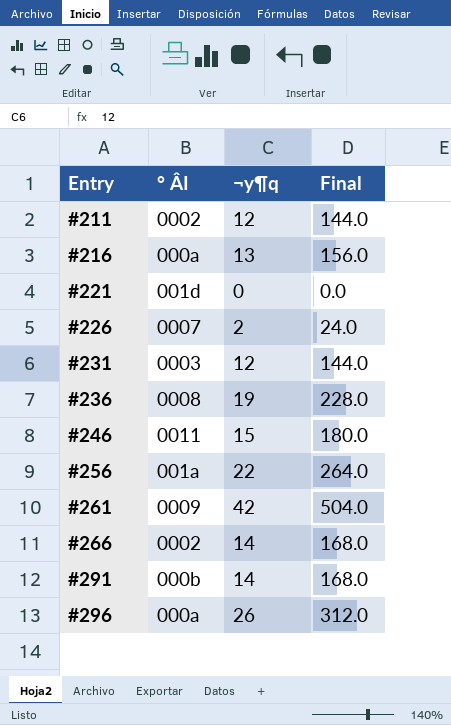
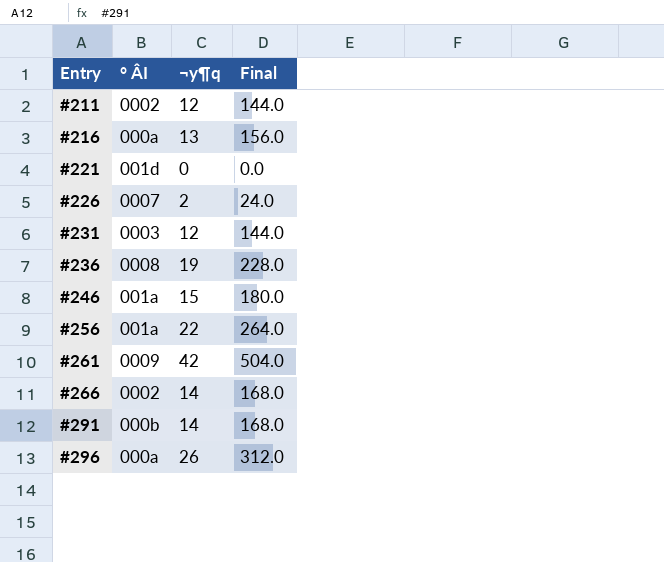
#246 | ° ÂI: 0011 -> 001a

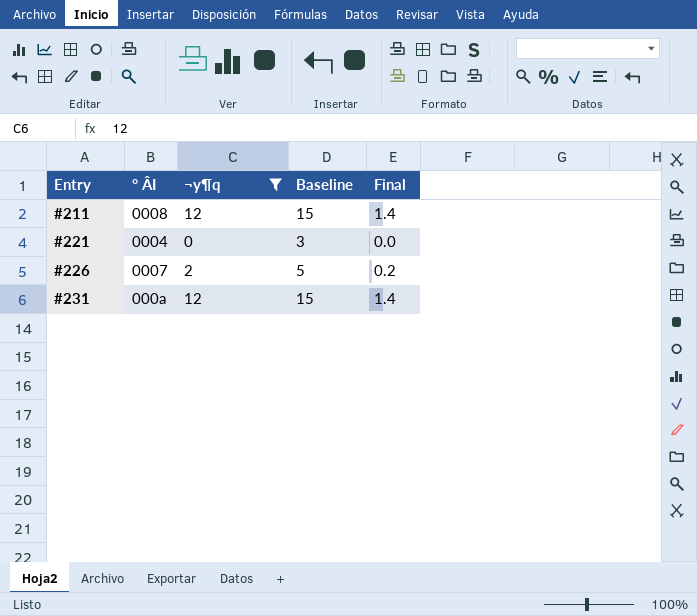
filter: none -> ¬y¶q <= 12
column Baseline | formula: none -> [¬y¶q] + 3
column Final | formula: [¬y¶q] * 12 -> [¬y¶q] * 0.12
#211 | ° ÂI: 0002 -> 0008
#221 | ° ÂI: 001d -> 0004
#231 | ° ÂI: 0003 -> 000a

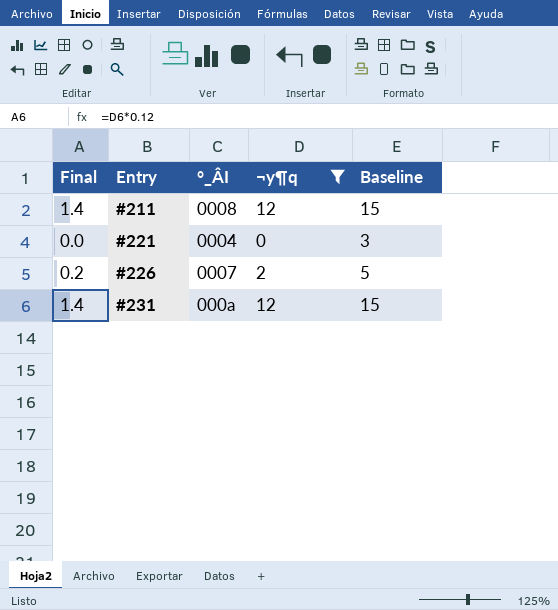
column Final | position: 5 -> 1
column name: ° ÂI -> °_ÂI

